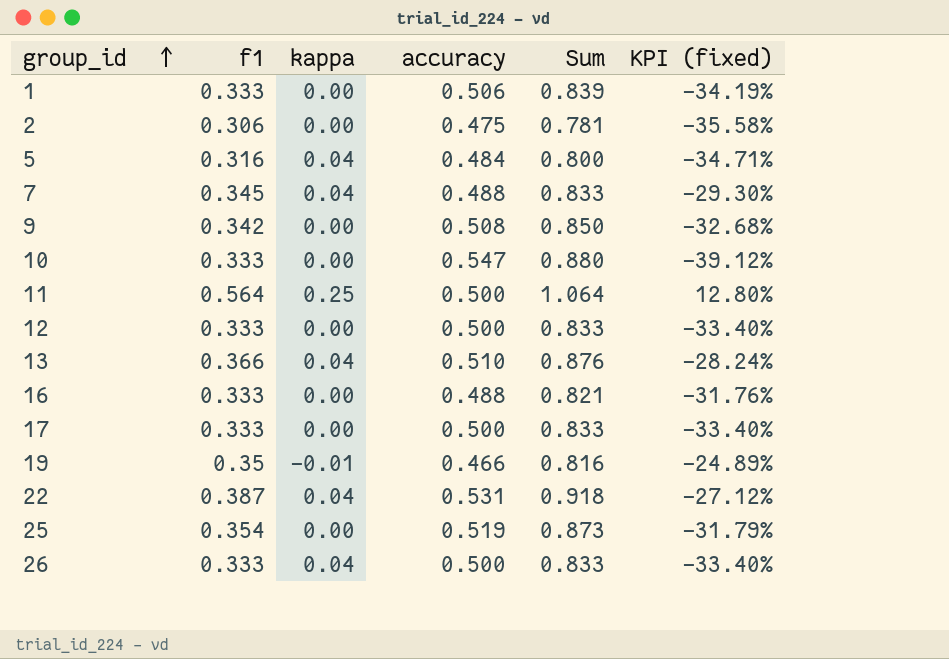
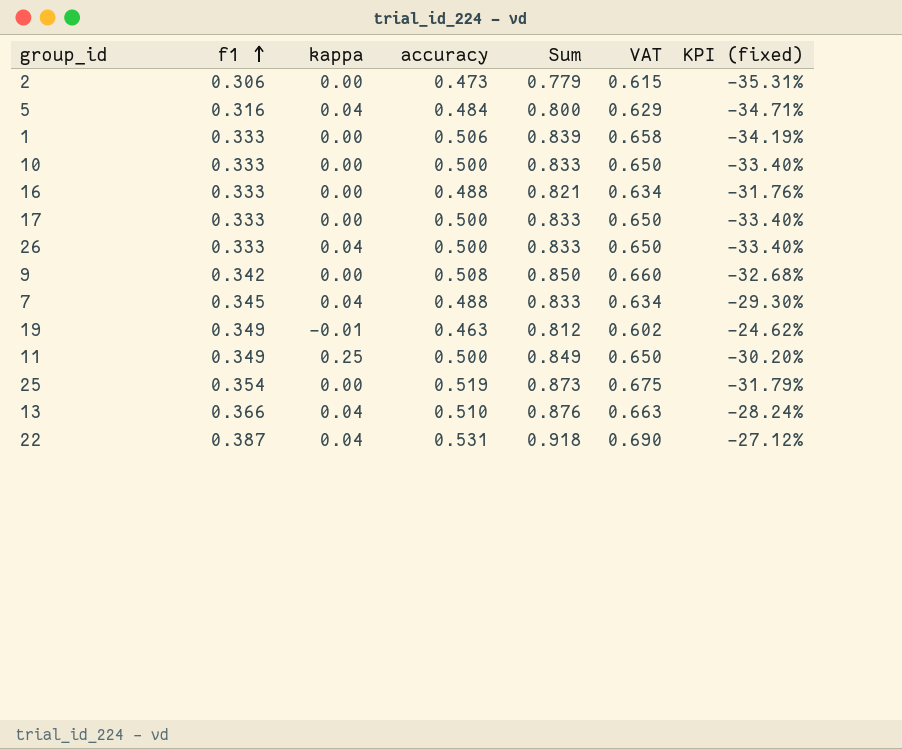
row order: group_id ascending -> f1 ascending
column VAT | formula: none -> [accuracy] * 1.3
row 12: 0.333 | 0.00 | 0.500 | 0.833 | -33.40% -> none
2 | accuracy: 0.475 -> 0.473
2 | Sum: 0.781 -> 0.779
2 | KPI (fixed): -35.58% -> -35.31%
10 | accuracy: 0.547 -> 0.500
10 | Sum: 0.880 -> 0.833
10 | KPI (fixed): -39.12% -> -33.40%
19 | f1: 0.35 -> 0.349
19 | accuracy: 0.466 -> 0.463
19 | Sum: 0.816 -> 0.812
19 | KPI (fixed): -24.89% -> -24.62%
11 | f1: 0.564 -> 0.349
11 | Sum: 1.064 -> 0.849
11 | KPI (fixed): 12.80% -> -30.20%

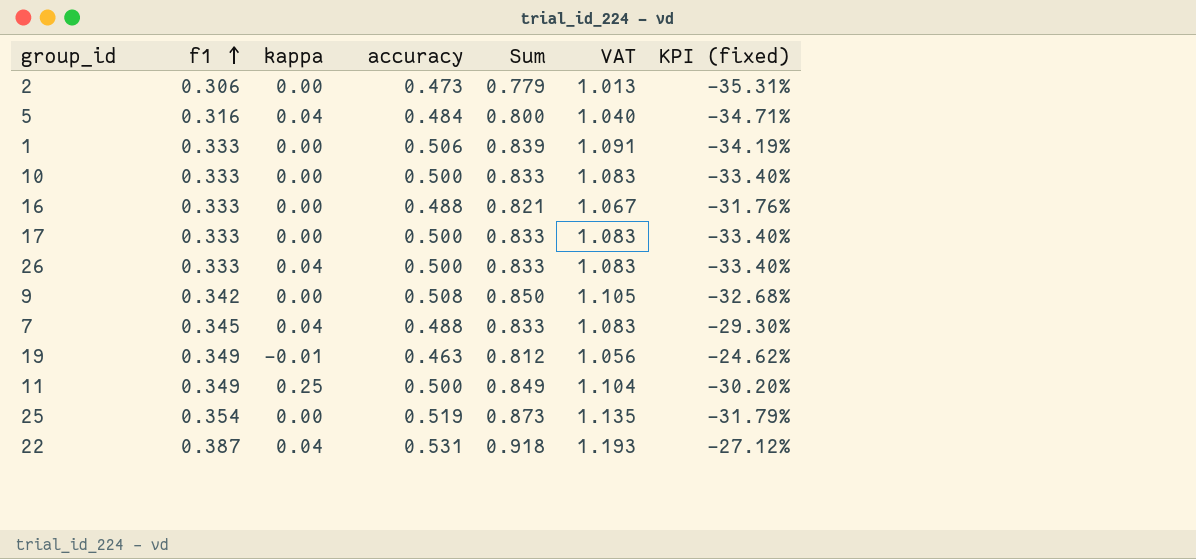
column VAT | formula: [accuracy] * 1.3 -> [Sum] * 1.3
row 13: 0.366 | 0.04 | 0.510 | 0.876 | 0.663 | -28.24% -> none

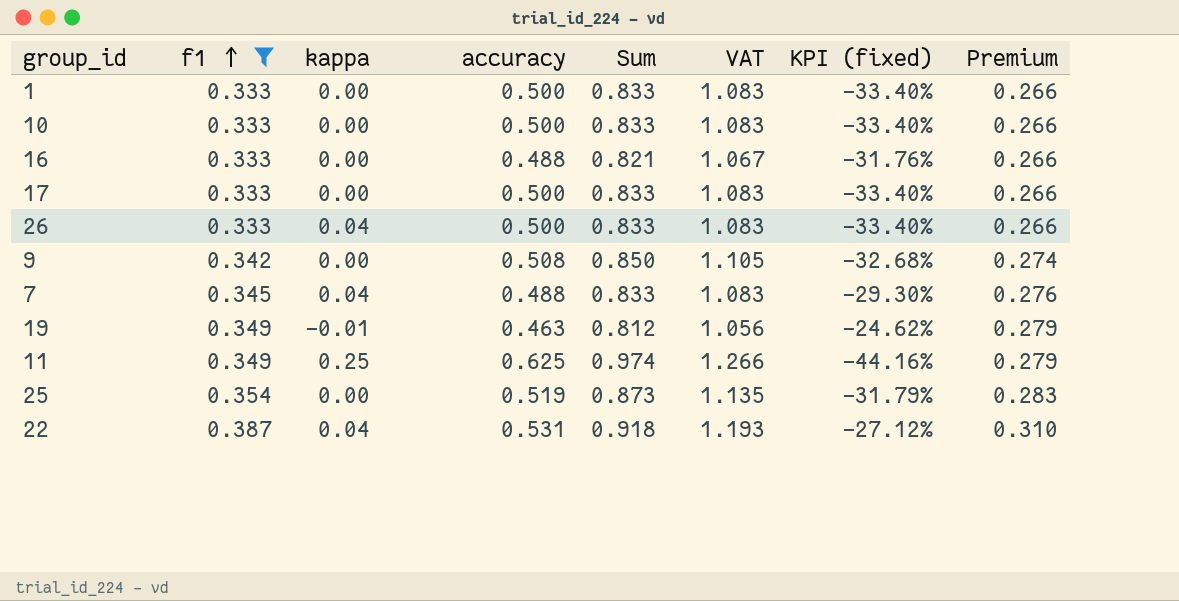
filter: none -> f1 >= 0.333
column Premium | formula: none -> [f1] * 0.8
1 | accuracy: 0.506 -> 0.500
1 | Sum: 0.839 -> 0.833
1 | VAT: 1.091 -> 1.083
1 | KPI (fixed): -34.19% -> -33.40%
11 | accuracy: 0.500 -> 0.625
11 | Sum: 0.849 -> 0.974
11 | VAT: 1.104 -> 1.266
11 | KPI (fixed): -30.20% -> -44.16%

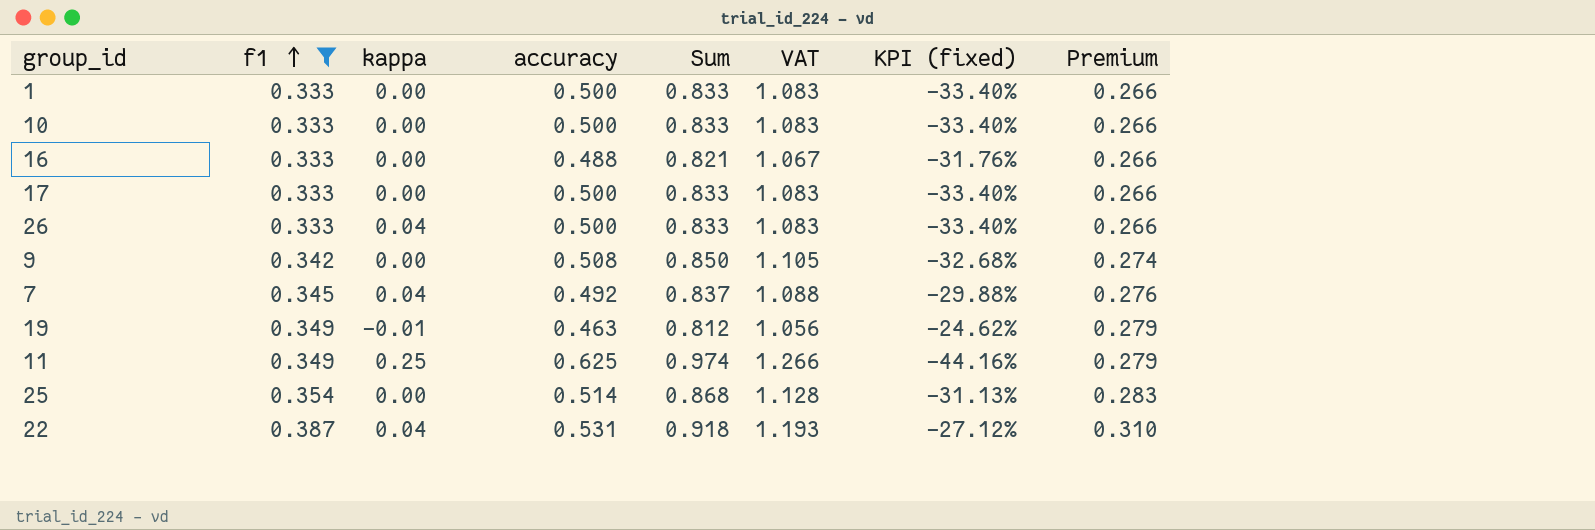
7 | accuracy: 0.488 -> 0.492
7 | Sum: 0.833 -> 0.837
7 | VAT: 1.083 -> 1.088
7 | KPI (fixed): -29.30% -> -29.88%
25 | accuracy: 0.519 -> 0.514
25 | Sum: 0.873 -> 0.868
25 | VAT: 1.135 -> 1.128
25 | KPI (fixed): -31.79% -> -31.13%

